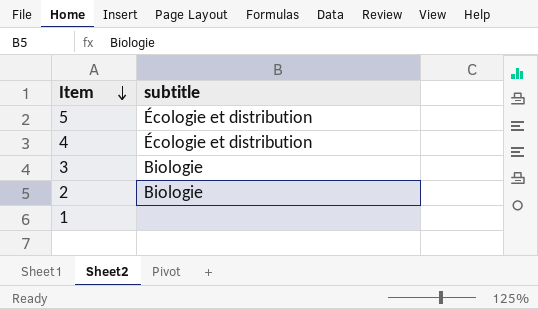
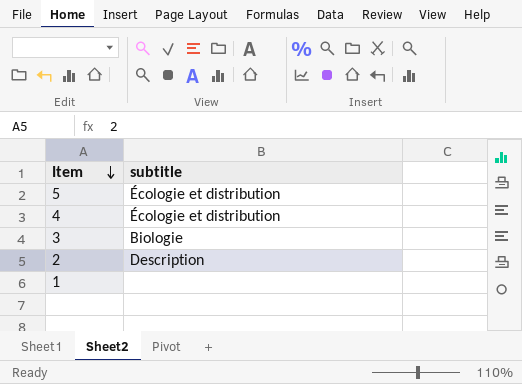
2 | subtitle: Biologie -> Description

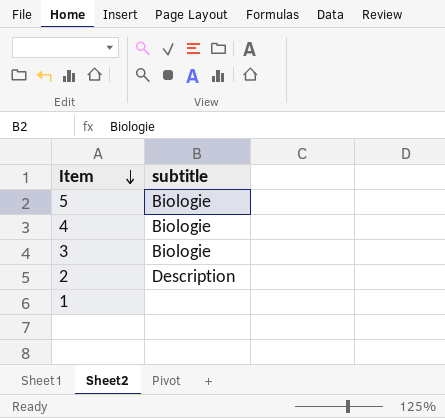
5 | subtitle: Écologie et distribution -> Biologie
4 | subtitle: Écologie et distribution -> Biologie

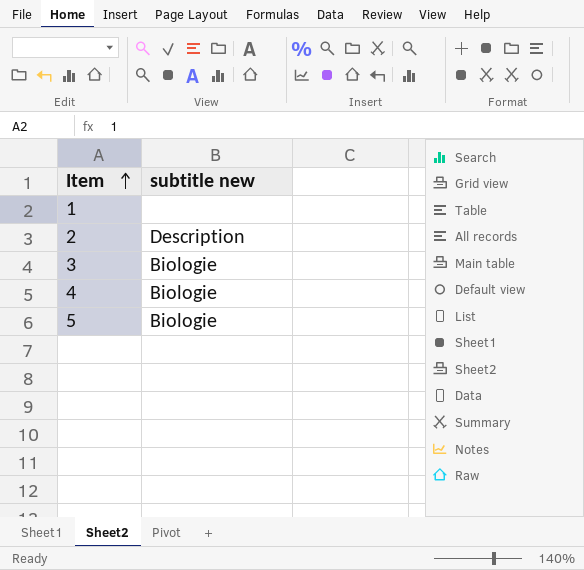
row order: Item descending -> Item ascending
column name: subtitle -> subtitle new

